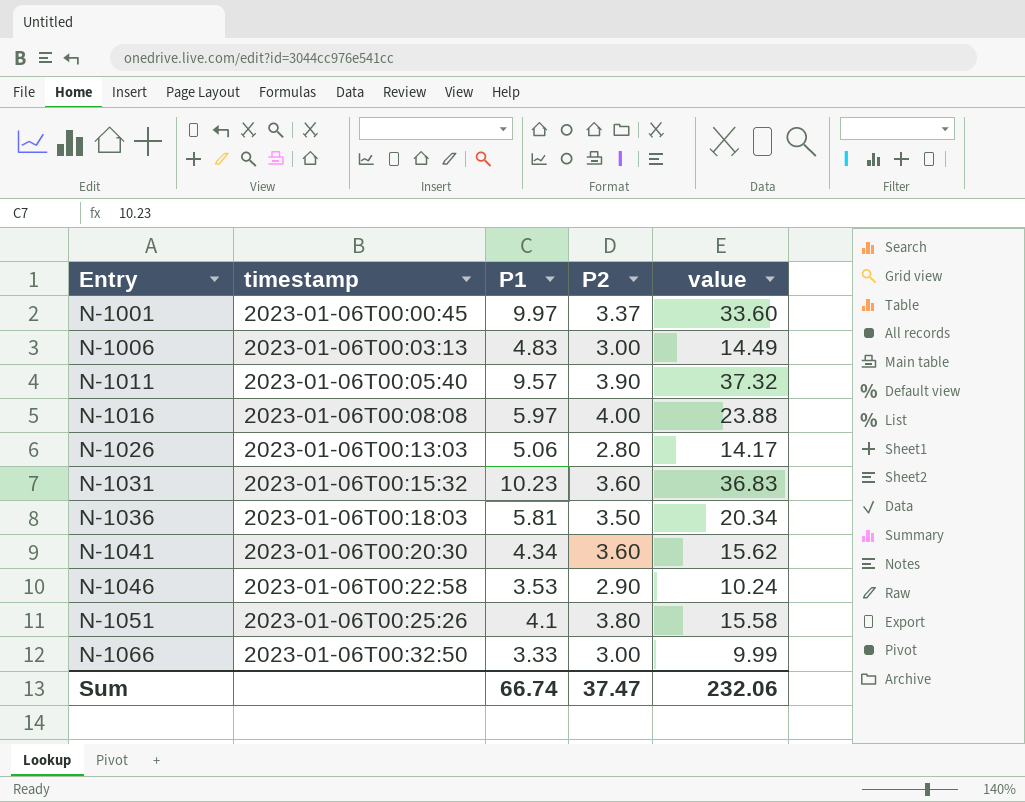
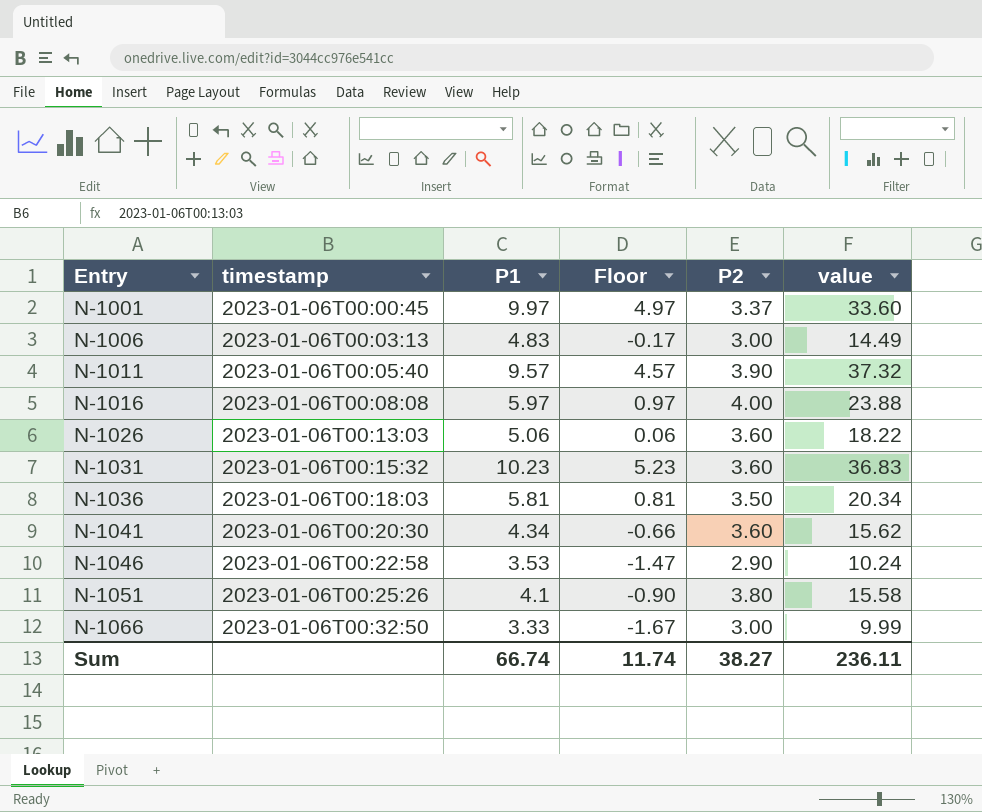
column Floor | formula: none -> [P1] - 5
N-1026 | P2: 2.80 -> 3.60
N-1026 | value: 14.17 -> 18.22
Sum | P2: 37.47 -> 38.27
Sum | value: 232.06 -> 236.11

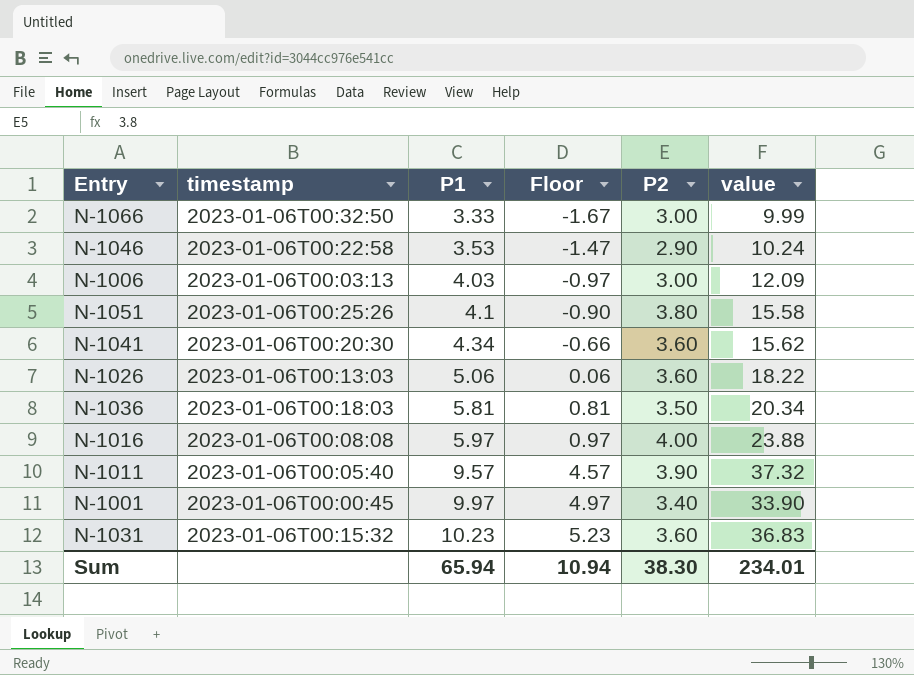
row order: Entry ascending -> P1 ascending
N-1006 | P1: 4.83 -> 4.03
N-1006 | Floor: -0.17 -> -0.97
N-1006 | value: 14.49 -> 12.09
N-1001 | P2: 3.37 -> 3.40
N-1001 | value: 33.60 -> 33.90
Sum | P1: 66.74 -> 65.94
Sum | Floor: 11.74 -> 10.94
Sum | P2: 38.27 -> 38.30
Sum | value: 236.11 -> 234.01

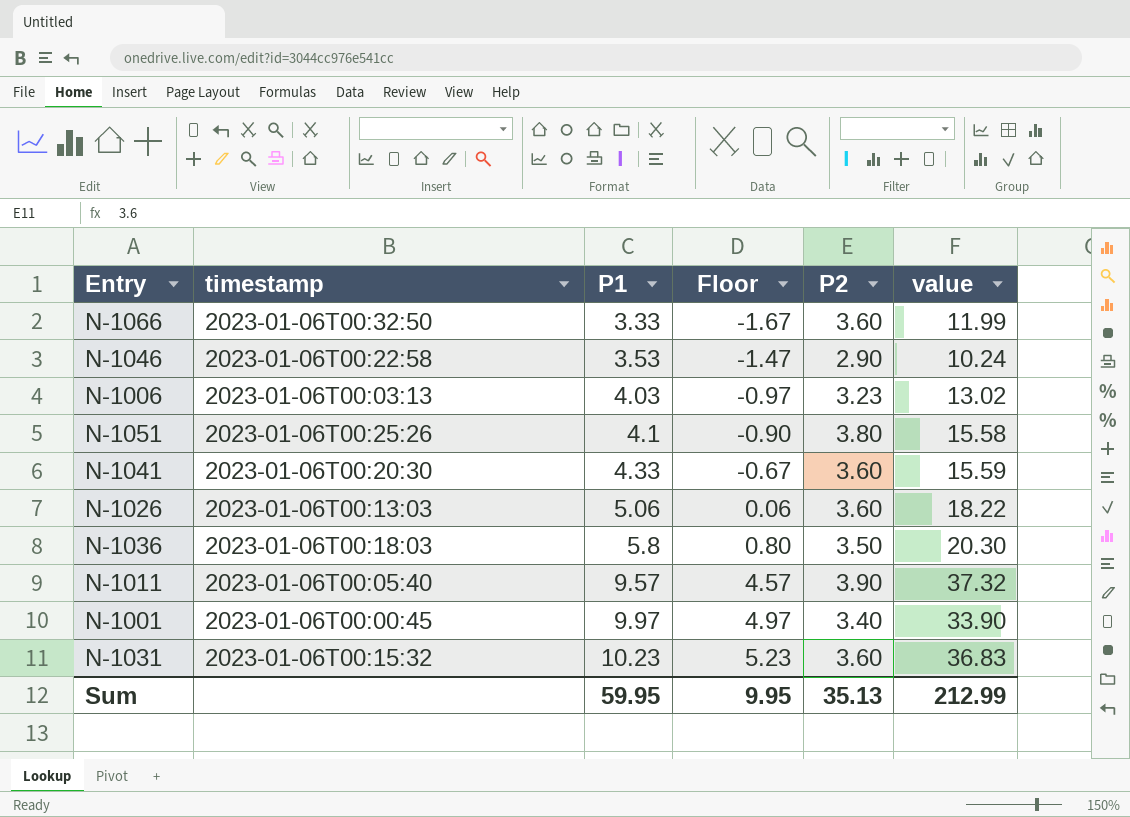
row N-1016: 2023-01-06T00:08:08 | 5.97 | 0.97 | 4.00 | 23.88 -> none
N-1066 | P2: 3.00 -> 3.60
N-1066 | value: 9.99 -> 11.99
N-1006 | P2: 3.00 -> 3.23
N-1006 | value: 12.09 -> 13.02
N-1041 | P1: 4.34 -> 4.33
N-1041 | Floor: -0.66 -> -0.67
N-1041 | value: 15.62 -> 15.59
N-1036 | P1: 5.81 -> 5.8
N-1036 | Floor: 0.81 -> 0.80
N-1036 | value: 20.34 -> 20.30
Sum | P1: 65.94 -> 59.95
Sum | Floor: 10.94 -> 9.95
Sum | P2: 38.30 -> 35.13
Sum | value: 234.01 -> 212.99

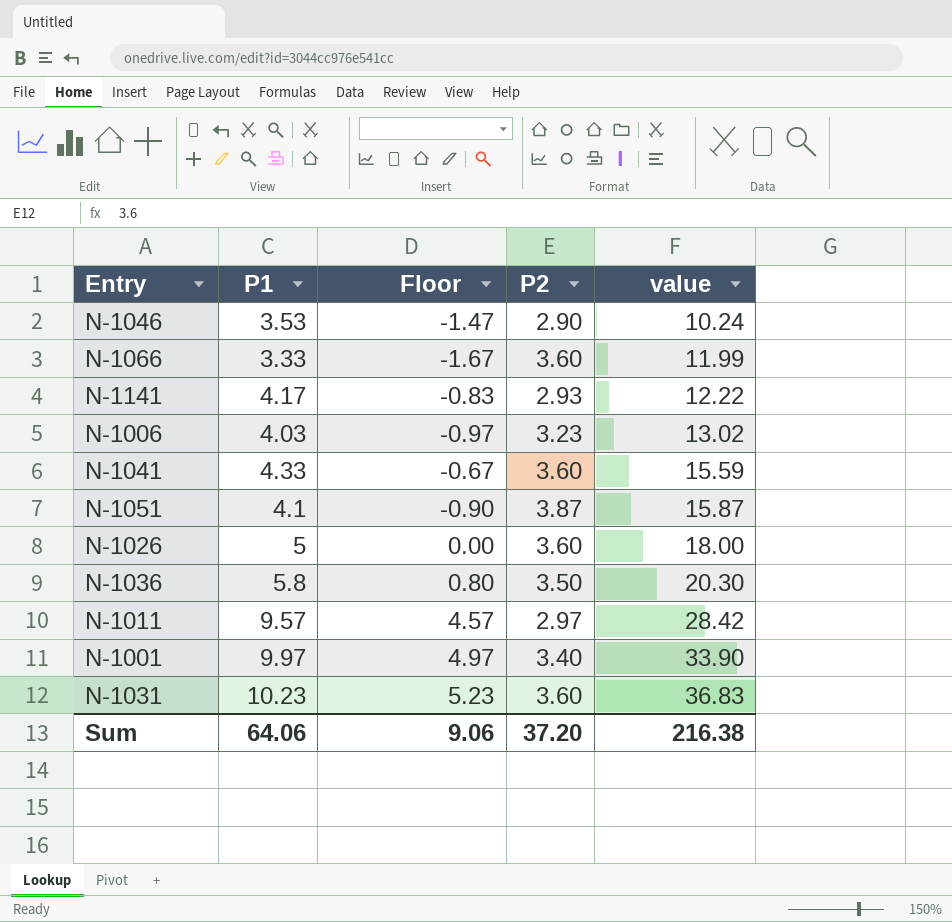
row order: P1 ascending -> value ascending
column timestamp | position: 2 -> none
row N-1141: none -> 4.17 | -0.83 | 2.93 | 12.22
N-1051 | P2: 3.80 -> 3.87
N-1051 | value: 15.58 -> 15.87
N-1026 | P1: 5.06 -> 5
N-1026 | Floor: 0.06 -> 0.00
N-1026 | value: 18.22 -> 18.00
N-1011 | P2: 3.90 -> 2.97
N-1011 | value: 37.32 -> 28.42
Sum | P1: 59.95 -> 64.06
Sum | Floor: 9.95 -> 9.06
Sum | P2: 35.13 -> 37.20
Sum | value: 212.99 -> 216.38

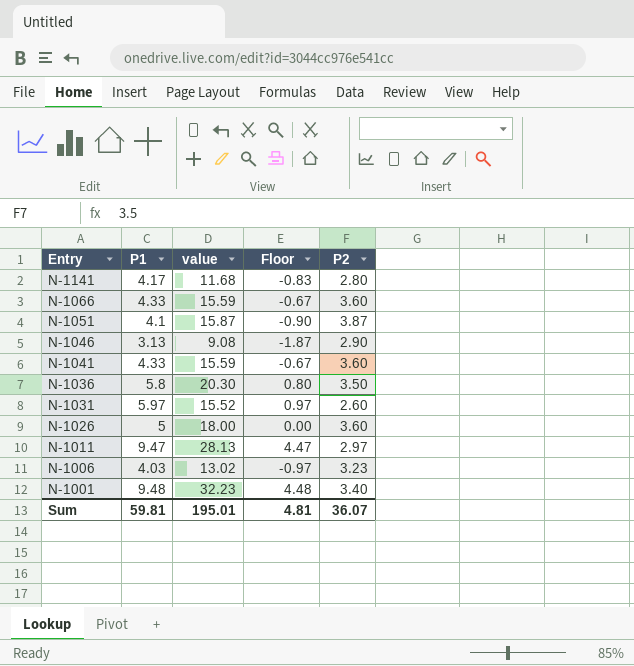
row order: value ascending -> Entry descending
column value | position: 5 -> 3
N-1141 | value: 12.22 -> 11.68
N-1141 | P2: 2.93 -> 2.80
N-1066 | P1: 3.33 -> 4.33
N-1066 | value: 11.99 -> 15.59
N-1066 | Floor: -1.67 -> -0.67
N-1046 | P1: 3.53 -> 3.13
N-1046 | value: 10.24 -> 9.08
N-1046 | Floor: -1.47 -> -1.87
N-1031 | P1: 10.23 -> 5.97
N-1031 | value: 36.83 -> 15.52
N-1031 | Floor: 5.23 -> 0.97
N-1031 | P2: 3.60 -> 2.60
N-1011 | P1: 9.57 -> 9.47
N-1011 | value: 28.42 -> 28.13
N-1011 | Floor: 4.57 -> 4.47
N-1001 | P1: 9.97 -> 9.48
N-1001 | value: 33.90 -> 32.23
N-1001 | Floor: 4.97 -> 4.48
Sum | P1: 64.06 -> 59.81
Sum | value: 216.38 -> 195.01
Sum | Floor: 9.06 -> 4.81
Sum | P2: 37.20 -> 36.07

